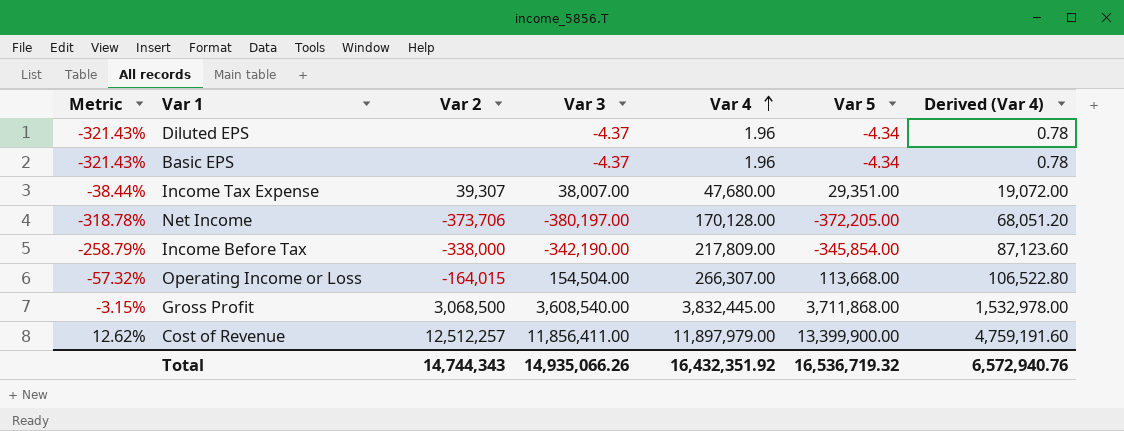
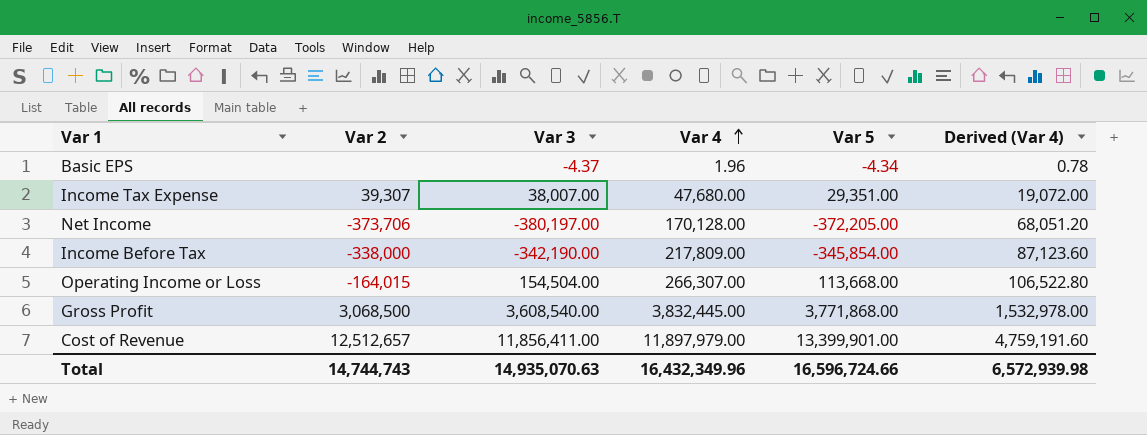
column Metric | formula: ([Var 5] - [Var 4]) / [Var 4] -> none
row Diluted EPS: -321.43% | none | -4.37 | 1.96 | -4.34 | 0.78 -> none
Gross Profit | Var 5: 3,711,868.00 -> 3,771,868.00
Cost of Revenue | Var 2: 12,512,257 -> 12,512,657
Cost of Revenue | Var 5: 13,399,900.00 -> 13,399,901.00
Total | Var 2: 14,744,343 -> 14,744,743
Total | Var 3: 14,935,066.26 -> 14,935,070.63
Total | Var 4: 16,432,351.92 -> 16,432,349.96
Total | Var 5: 16,536,719.32 -> 16,596,724.66
Total | Derived (Var 4): 6,572,940.76 -> 6,572,939.98

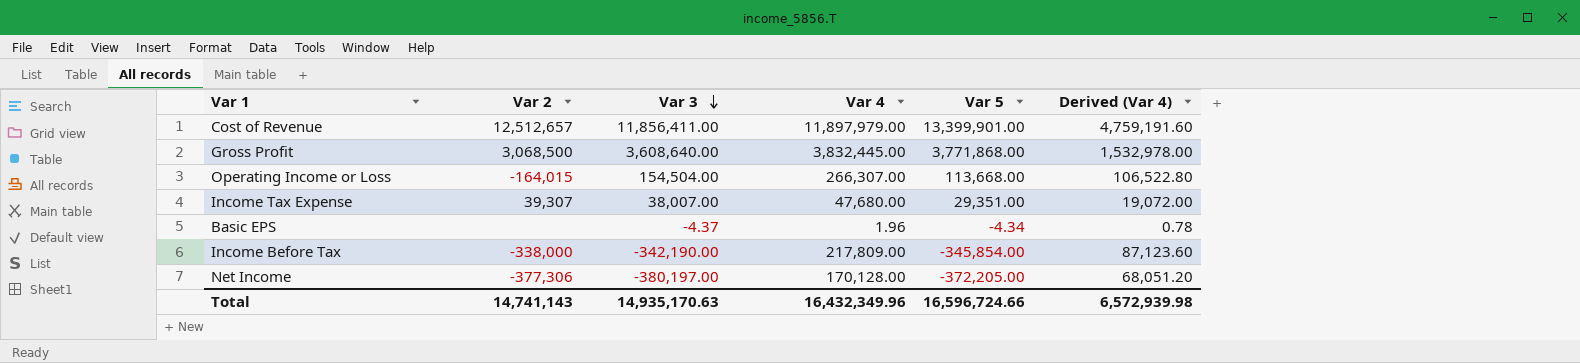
row order: Var 4 ascending -> Var 3 descending
Gross Profit | Var 3: 3,608,540.00 -> 3,608,640.00
Net Income | Var 2: -373,706 -> -377,306
Total | Var 2: 14,744,743 -> 14,741,143
Total | Var 3: 14,935,070.63 -> 14,935,170.63

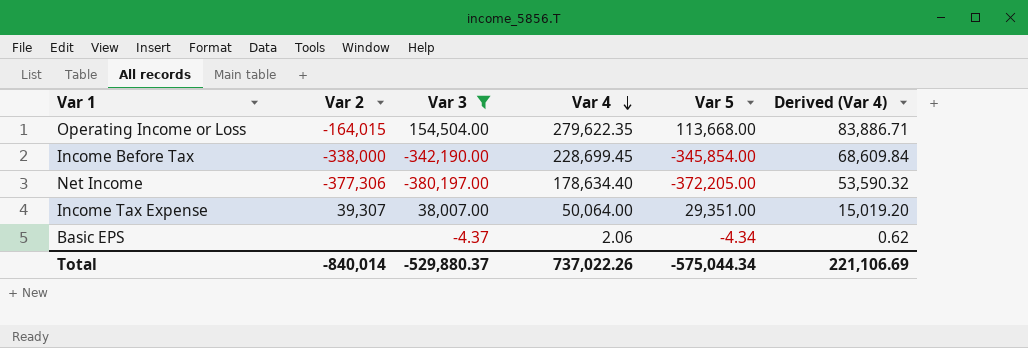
filter: none -> Var 3 <= 154,504.00
row order: Var 3 descending -> Var 4 descending
column Derived (Var 4) | formula: [Var 4] * 0.4 -> [Var 4] * 0.3
Operating Income or Loss | Var 4: 266,307.00 -> 279,622.35
Income Before Tax | Var 4: 217,809.00 -> 228,699.45
Net Income | Var 4: 170,128.00 -> 178,634.40
Income Tax Expense | Var 4: 47,680.00 -> 50,064.00
Basic EPS | Var 4: 1.96 -> 2.06
Total | Var 2: 14,741,143 -> -840,014
Total | Var 3: 14,935,170.63 -> -529,880.37
Total | Var 4: 16,432,349.96 -> 737,022.26
Total | Var 5: 16,596,724.66 -> -575,044.34
Total | Derived (Var 4): 6,572,939.98 -> 221,106.69

